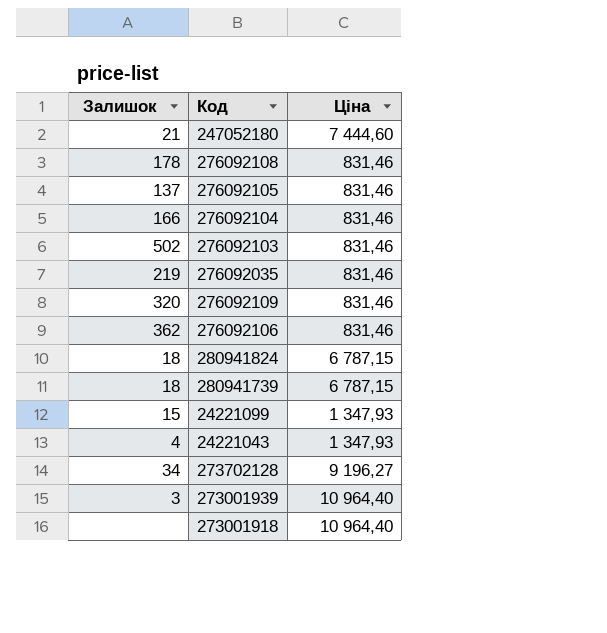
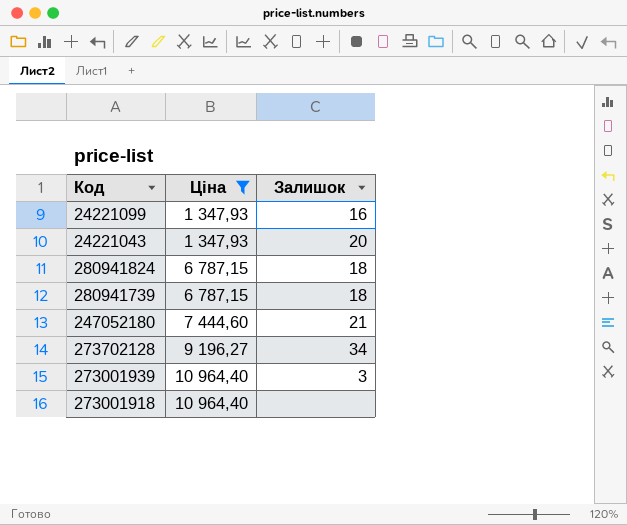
filter: none -> Ціна != 831,46
row order: none -> Ціна ascending
column Залишок | position: 1 -> 3
24221099 | Залишок: 15 -> 16
24221043 | Залишок: 4 -> 20

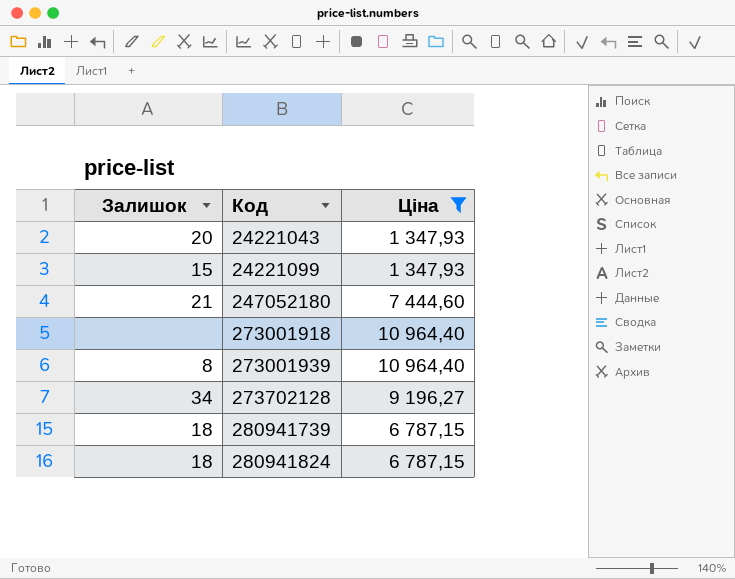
row order: Ціна ascending -> Код ascending
column Залишок | position: 3 -> 1
24221099 | Залишок: 16 -> 15
273001939 | Залишок: 3 -> 8

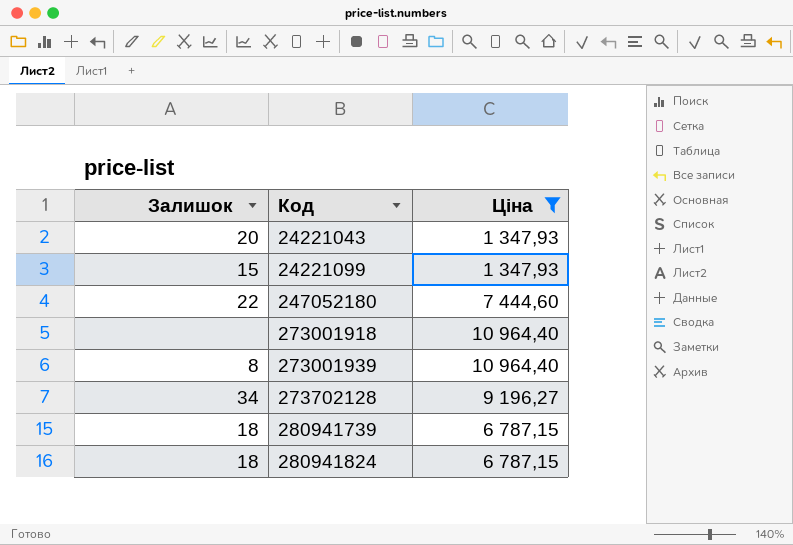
247052180 | Залишок: 21 -> 22

